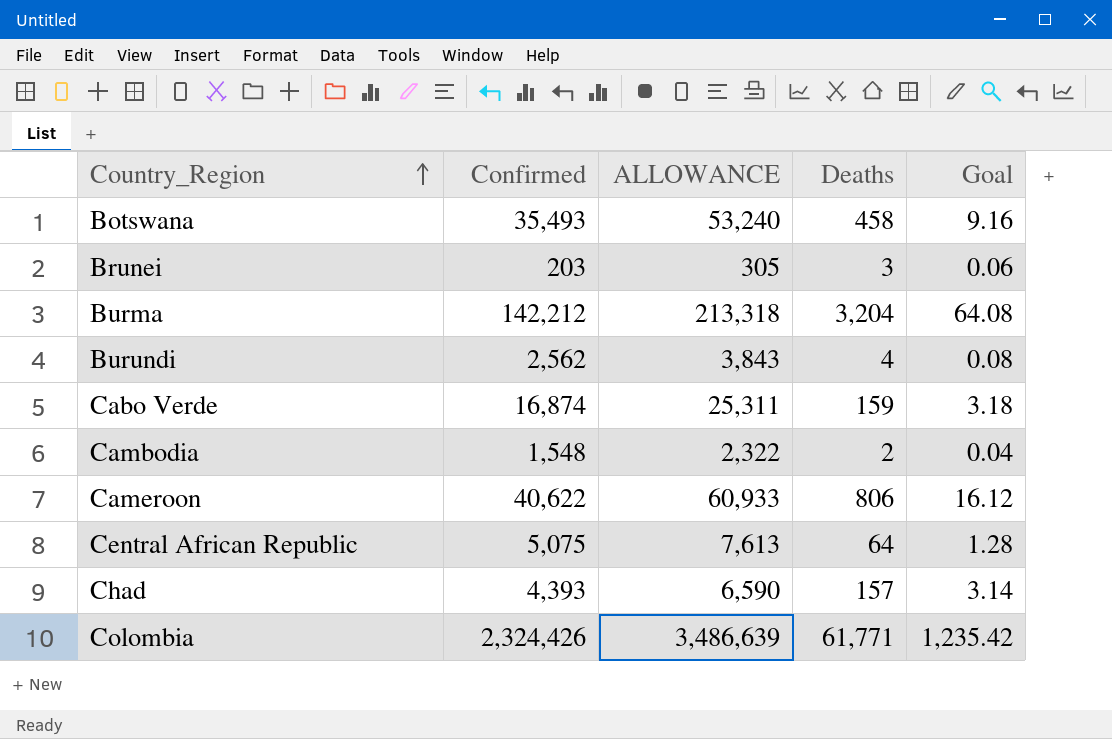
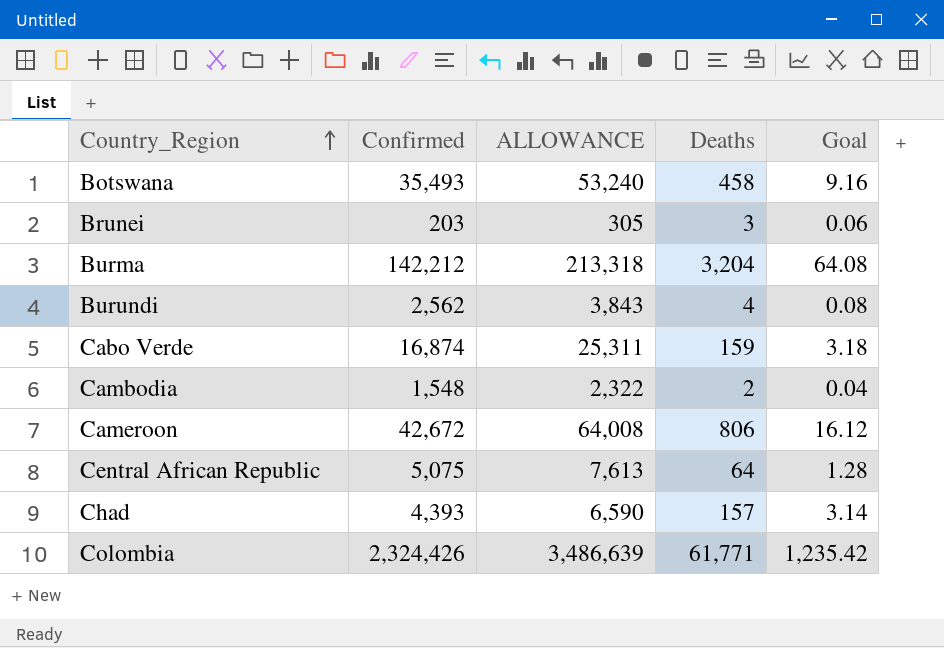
Cameroon | Confirmed: 40,622 -> 42,672
Cameroon | ALLOWANCE: 60,933 -> 64,008

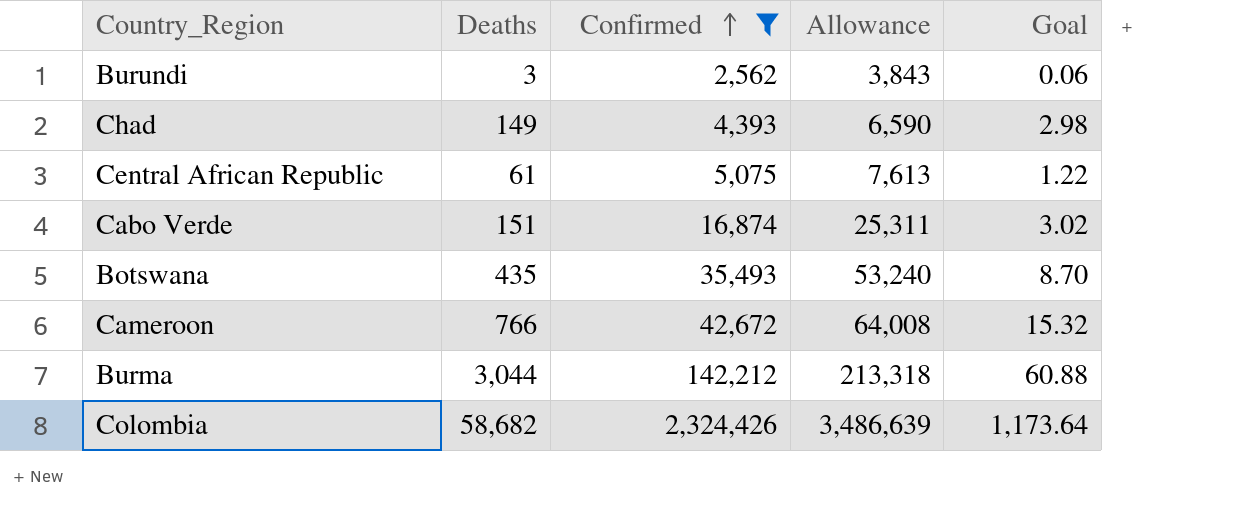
filter: none -> Confirmed >= 2,562
row order: Country_Region ascending -> Confirmed ascending
column Deaths | position: 4 -> 2
column name: ALLOWANCE -> Allowance
Burundi | Deaths: 4 -> 3
Burundi | Goal: 0.08 -> 0.06
Chad | Deaths: 157 -> 149
Chad | Goal: 3.14 -> 2.98
Central African Republic | Deaths: 64 -> 61
Central African Republic | Goal: 1.28 -> 1.22
Cabo Verde | Deaths: 159 -> 151
Cabo Verde | Goal: 3.18 -> 3.02
Botswana | Deaths: 458 -> 435
Botswana | Goal: 9.16 -> 8.70
Cameroon | Deaths: 806 -> 766
Cameroon | Goal: 16.12 -> 15.32
Burma | Deaths: 3,204 -> 3,044
Burma | Goal: 64.08 -> 60.88
Colombia | Deaths: 61,771 -> 58,682
Colombia | Goal: 1,235.42 -> 1,173.64

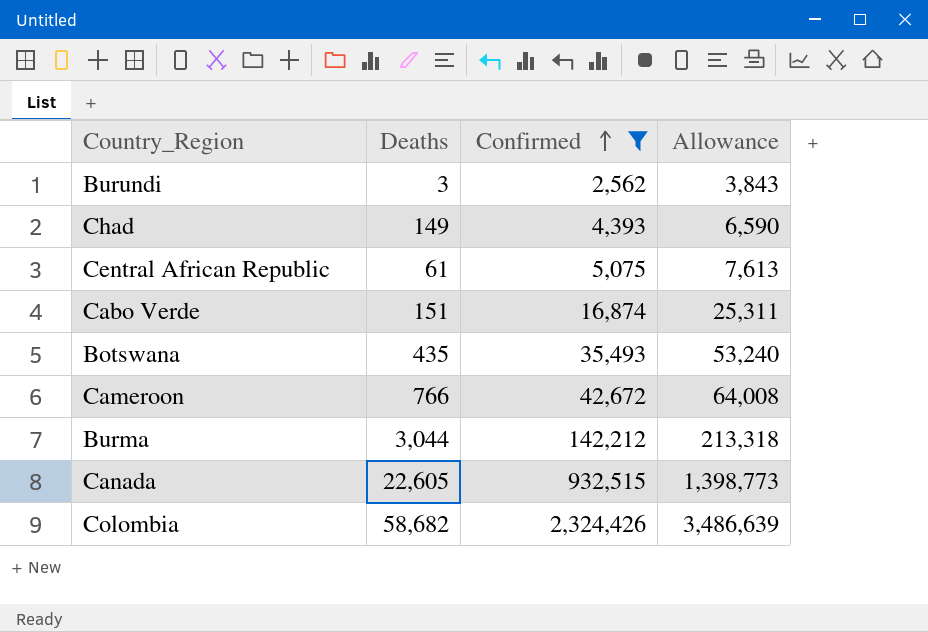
column Goal | formula: [Deaths] * 0.02 -> none
row Canada: none -> 22,605 | 932,515 | 1,398,773

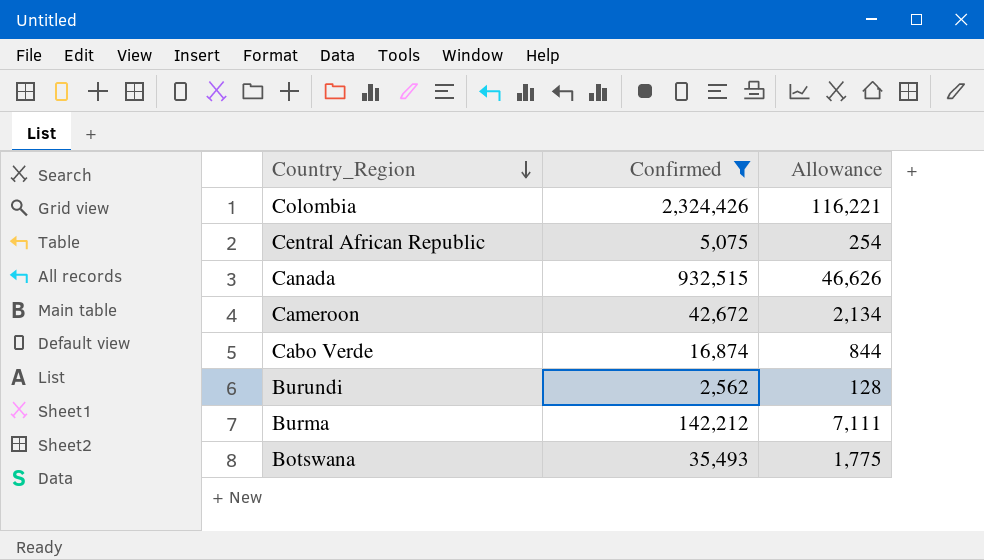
row order: Confirmed ascending -> Country_Region descending
column Deaths | position: 2 -> none
column Allowance | formula: [Confirmed] * 1.5 -> [Confirmed] * 0.05
row Chad: 149 | 4,393 | 6,590 -> none

